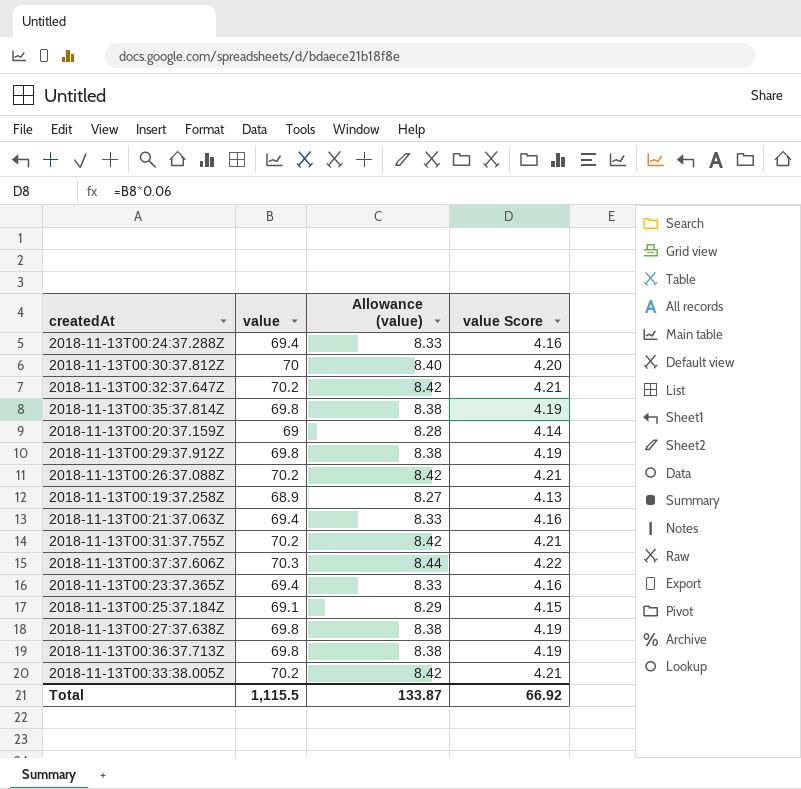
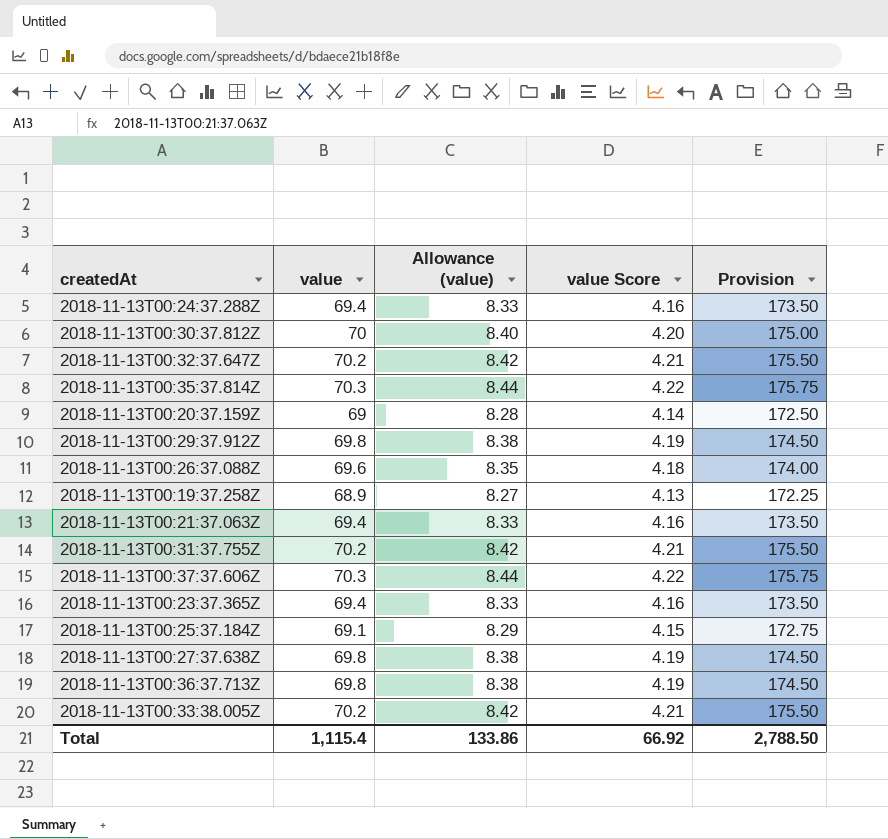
column Provision | formula: none -> [value] * 2.5
2018-11-13T00:35:37.814Z | value: 69.8 -> 70.3
2018-11-13T00:35:37.814Z | Allowance (value): 8.38 -> 8.44
2018-11-13T00:35:37.814Z | value Score: 4.19 -> 4.22
2018-11-13T00:26:37.088Z | value: 70.2 -> 69.6
2018-11-13T00:26:37.088Z | Allowance (value): 8.42 -> 8.35
2018-11-13T00:26:37.088Z | value Score: 4.21 -> 4.18
Total | value: 1,115.5 -> 1,115.4
Total | Allowance (value): 133.87 -> 133.86

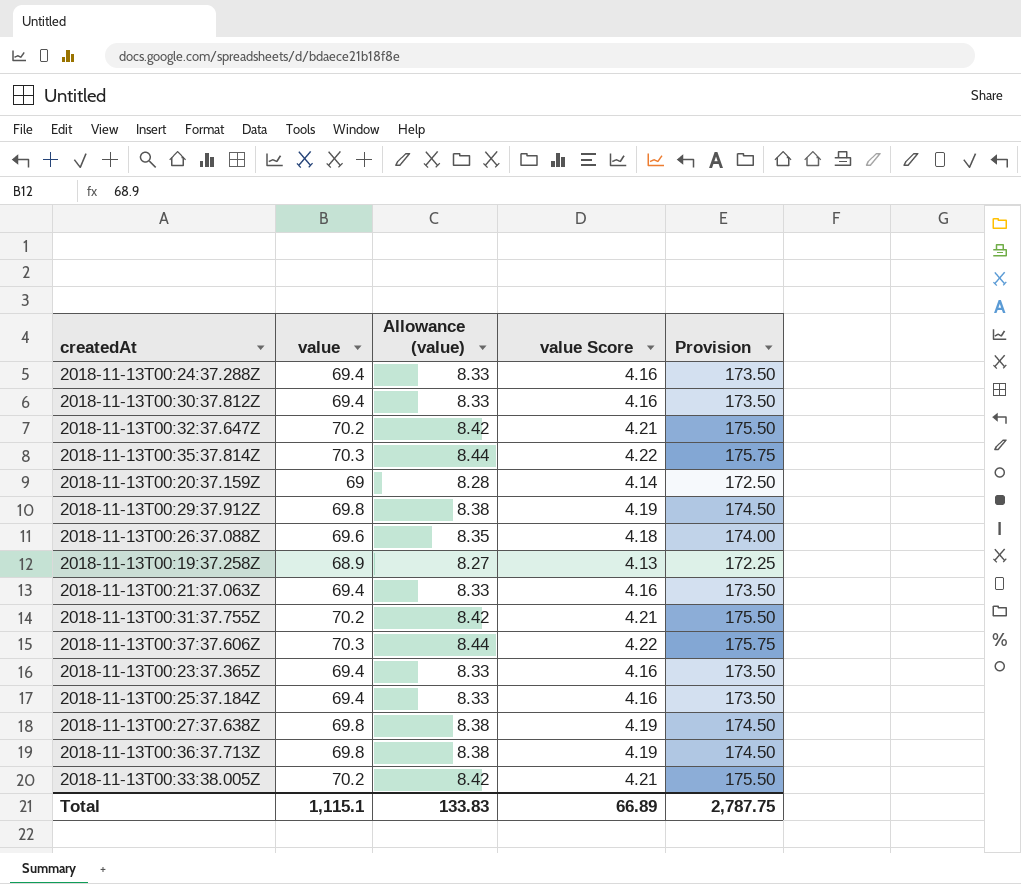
2018-11-13T00:30:37.812Z | value: 70 -> 69.4
2018-11-13T00:30:37.812Z | Allowance (value): 8.40 -> 8.33
2018-11-13T00:30:37.812Z | value Score: 4.20 -> 4.16
2018-11-13T00:30:37.812Z | Provision: 175.00 -> 173.50
2018-11-13T00:25:37.184Z | value: 69.1 -> 69.4
2018-11-13T00:25:37.184Z | Allowance (value): 8.29 -> 8.33
2018-11-13T00:25:37.184Z | value Score: 4.15 -> 4.16
2018-11-13T00:25:37.184Z | Provision: 172.75 -> 173.50
Total | value: 1,115.4 -> 1,115.1
Total | Allowance (value): 133.86 -> 133.83
Total | value Score: 66.92 -> 66.89
Total | Provision: 2,788.50 -> 2,787.75

